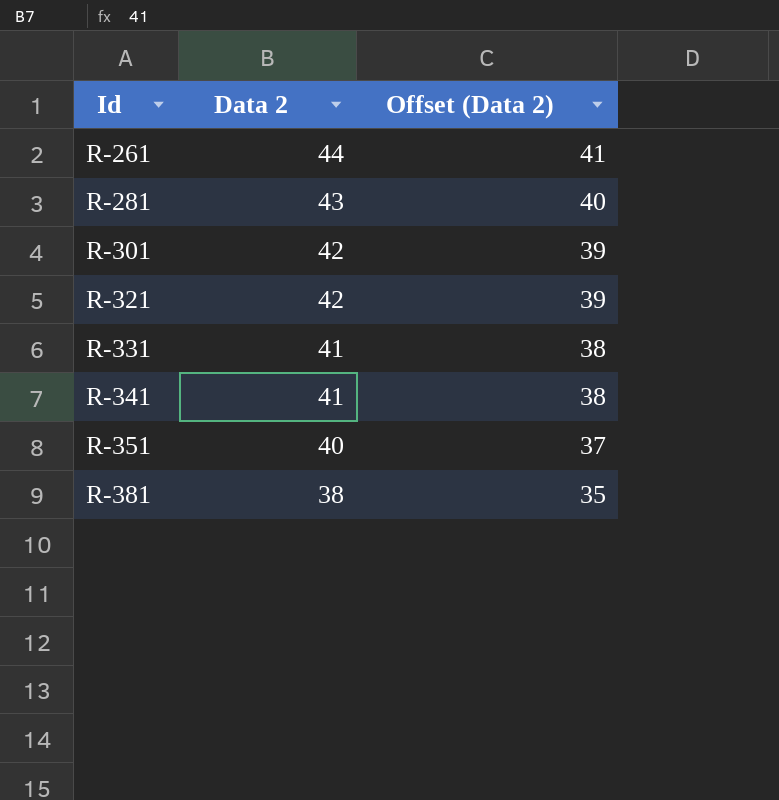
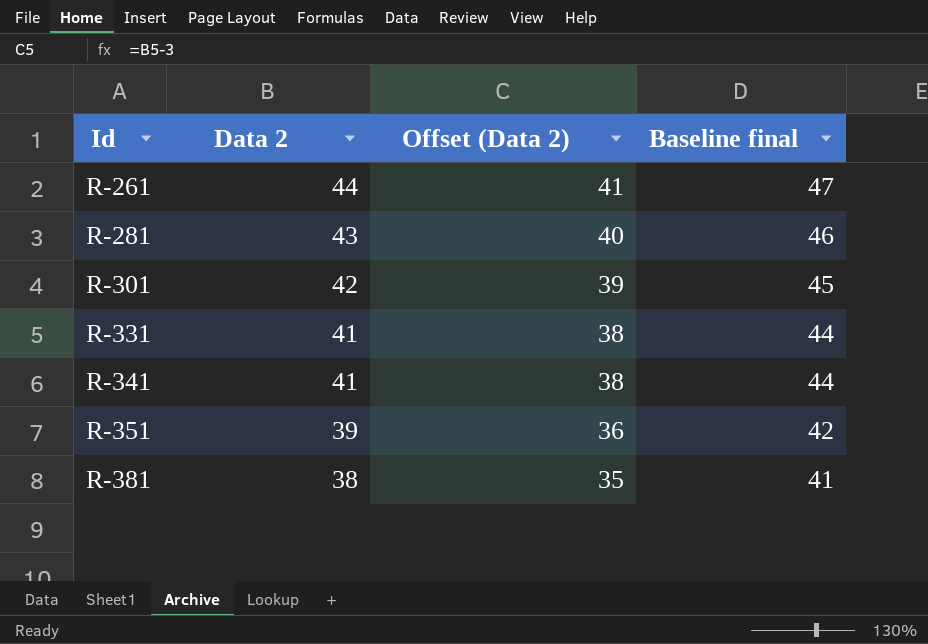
column Baseline final | formula: none -> [Data 2] + 3
row R-321: 42 | 39 -> none
R-351 | Data 2: 40 -> 39
R-351 | Offset (Data 2): 37 -> 36

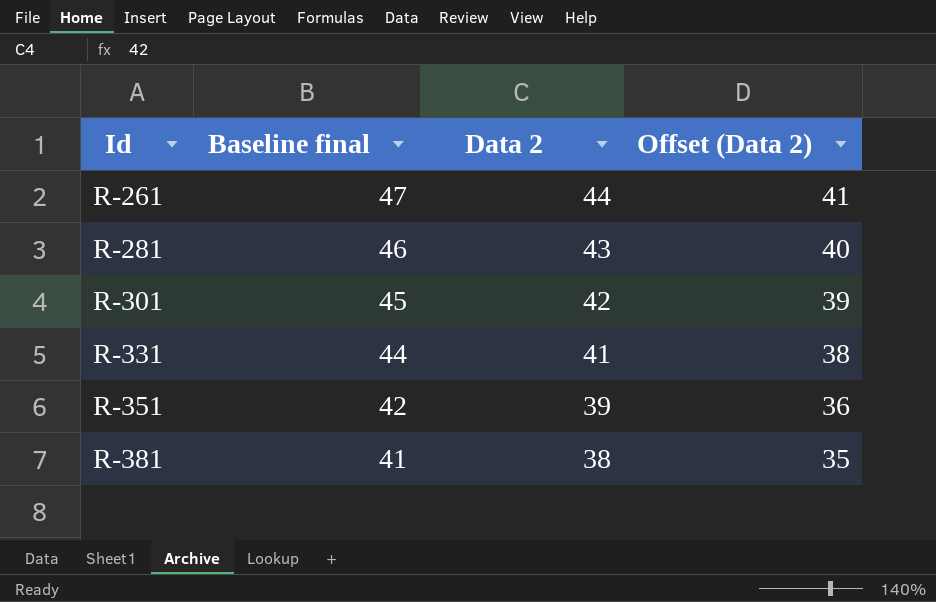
column Baseline final | position: 4 -> 2
row R-341: 41 | 38 | 44 -> none

